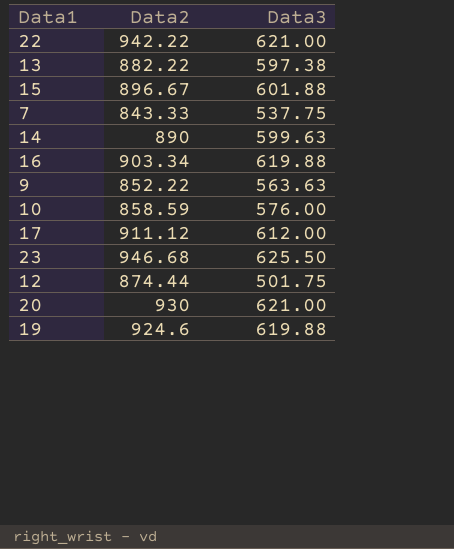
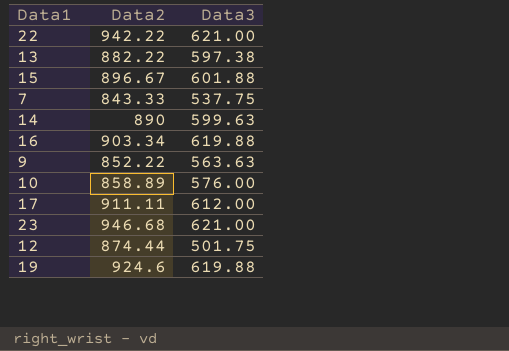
row 20: 930 | 621.00 -> none
10 | Data2: 858.59 -> 858.89
17 | Data2: 911.12 -> 911.11
23 | Data3: 625.50 -> 621.00

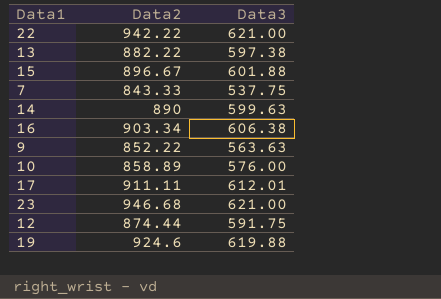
16 | Data3: 619.88 -> 606.38
17 | Data3: 612.00 -> 612.01
12 | Data3: 501.75 -> 591.75

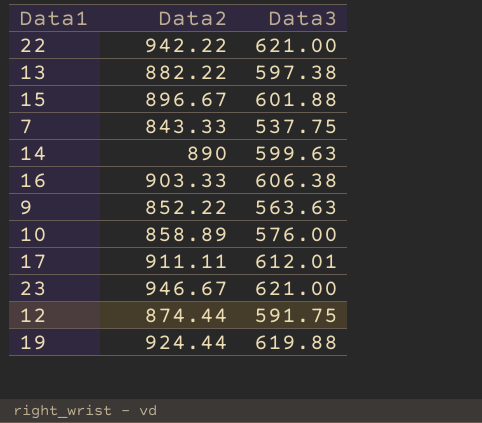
16 | Data2: 903.34 -> 903.33
23 | Data2: 946.68 -> 946.67
19 | Data2: 924.6 -> 924.44

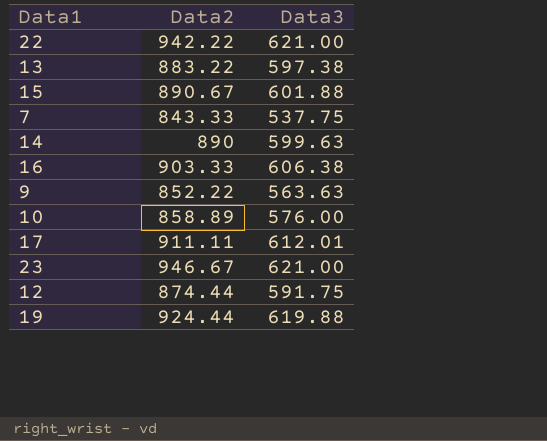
13 | Data2: 882.22 -> 883.22
15 | Data2: 896.67 -> 890.67

